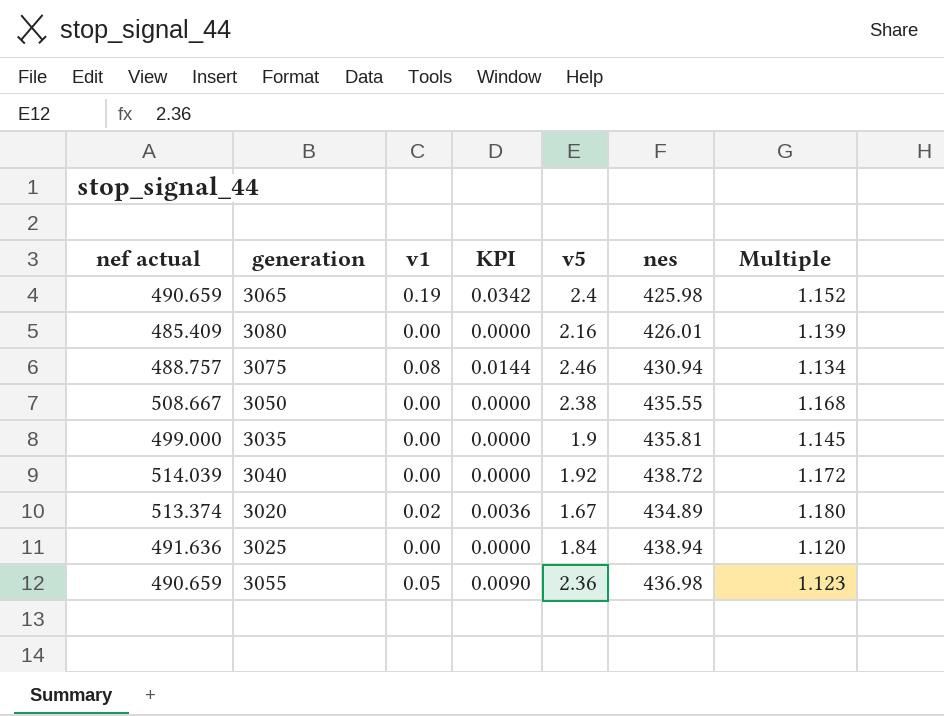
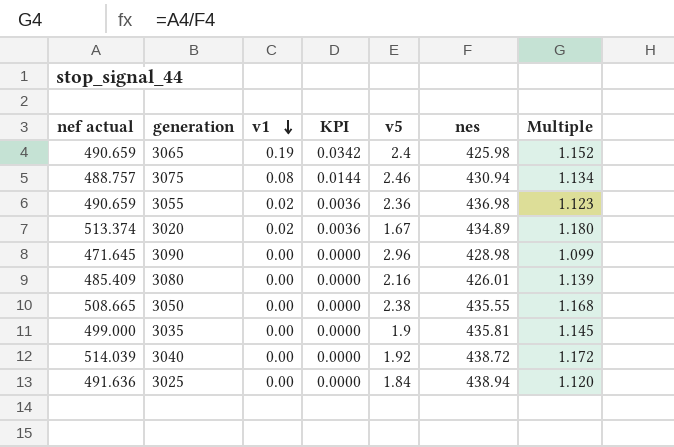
row order: none -> v1 descending
3055 | v1: 0.05 -> 0.02
3055 | KPI: 0.0090 -> 0.0036
row 3090: none -> 471.645 | 0.00 | 0.0000 | 2.96 | 428.98 | 1.099
3050 | nef actual: 508.667 -> 508.665

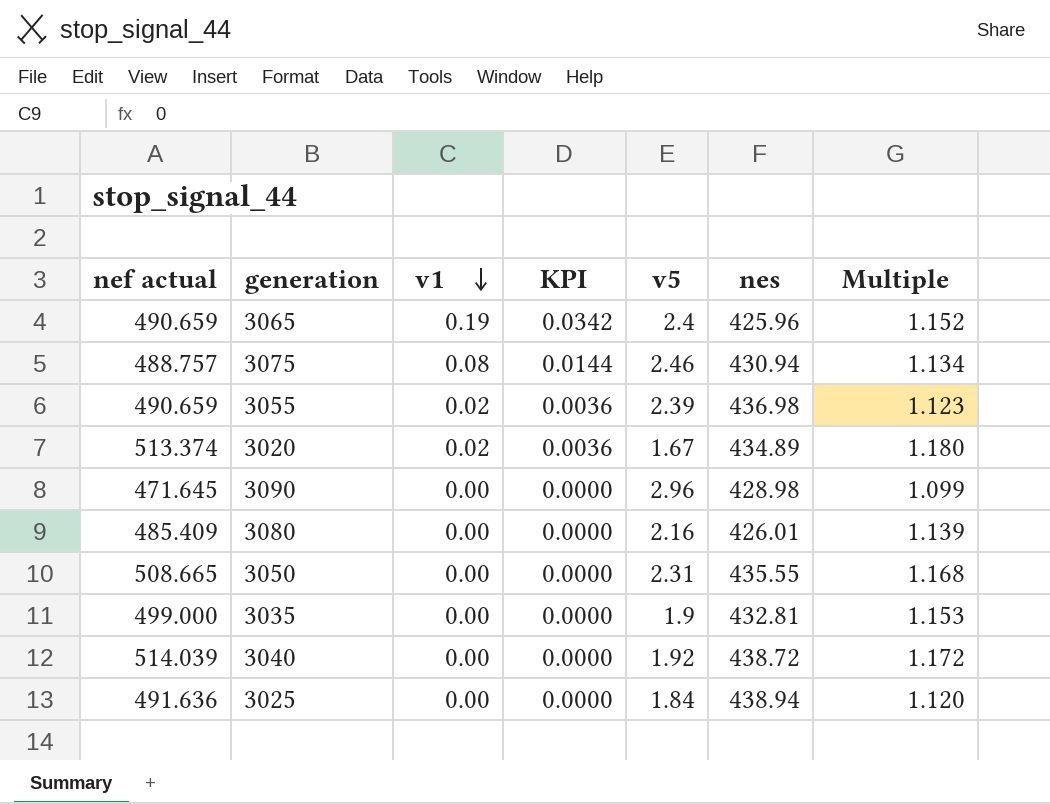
3065 | nes: 425.98 -> 425.96
3055 | v5: 2.36 -> 2.39
3050 | v5: 2.38 -> 2.31
3035 | nes: 435.81 -> 432.81
3035 | Multiple: 1.145 -> 1.153

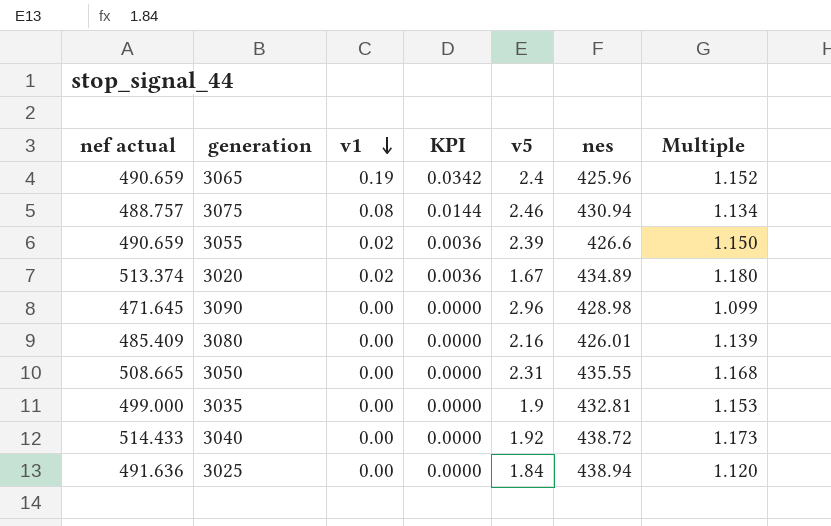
3055 | nes: 436.98 -> 426.6
3055 | Multiple: 1.123 -> 1.150
3040 | nef actual: 514.039 -> 514.433
3040 | Multiple: 1.172 -> 1.173

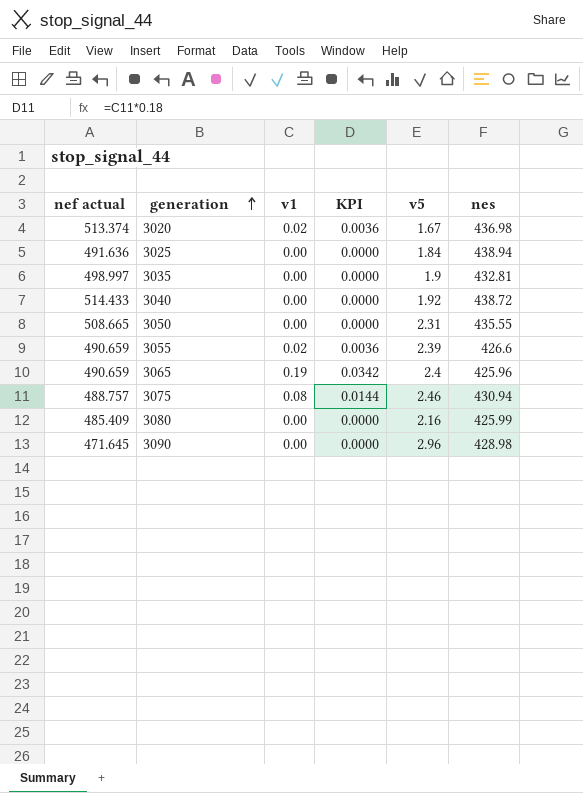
row order: v1 descending -> generation ascending
column Multiple | formula: [nef actual] / [nes] -> none
3020 | nes: 434.89 -> 436.98
3035 | nef actual: 499.000 -> 498.997
3080 | nes: 426.01 -> 425.99

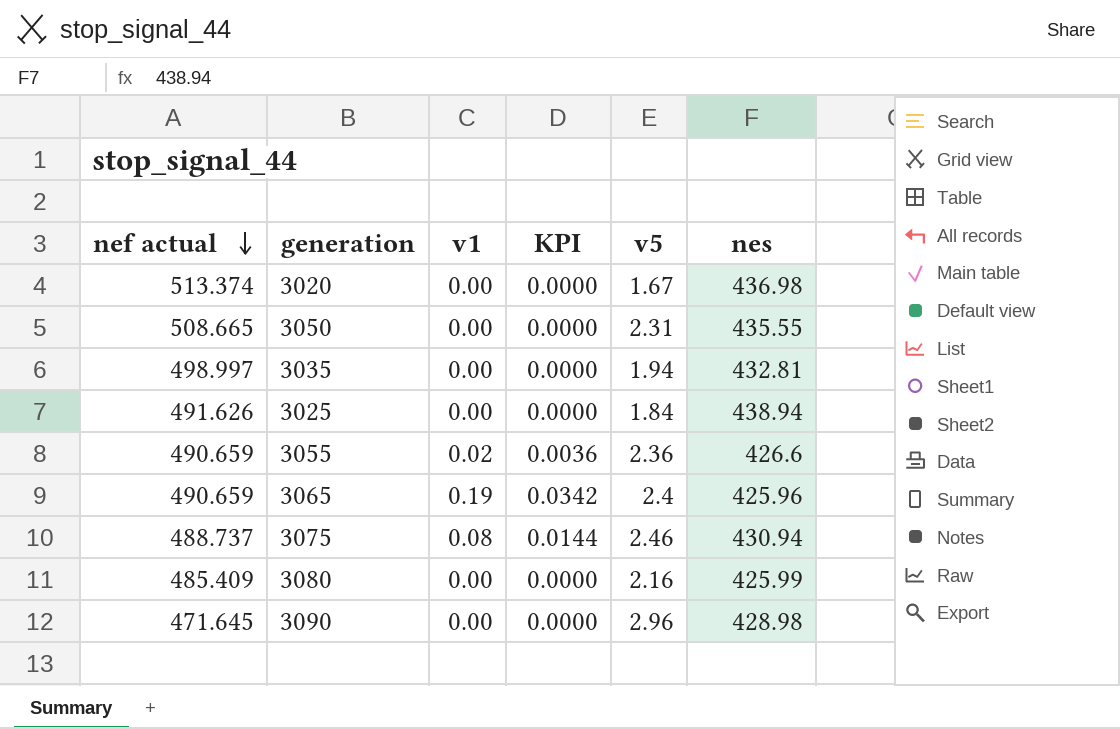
row order: generation ascending -> nef actual descending
row 3040: 514.433 | 0.00 | 0.0000 | 1.92 | 438.72 -> none
3020 | v1: 0.02 -> 0.00
3020 | KPI: 0.0036 -> 0.0000
3035 | v5: 1.9 -> 1.94
3025 | nef actual: 491.636 -> 491.626
3055 | v5: 2.39 -> 2.36
3075 | nef actual: 488.757 -> 488.737

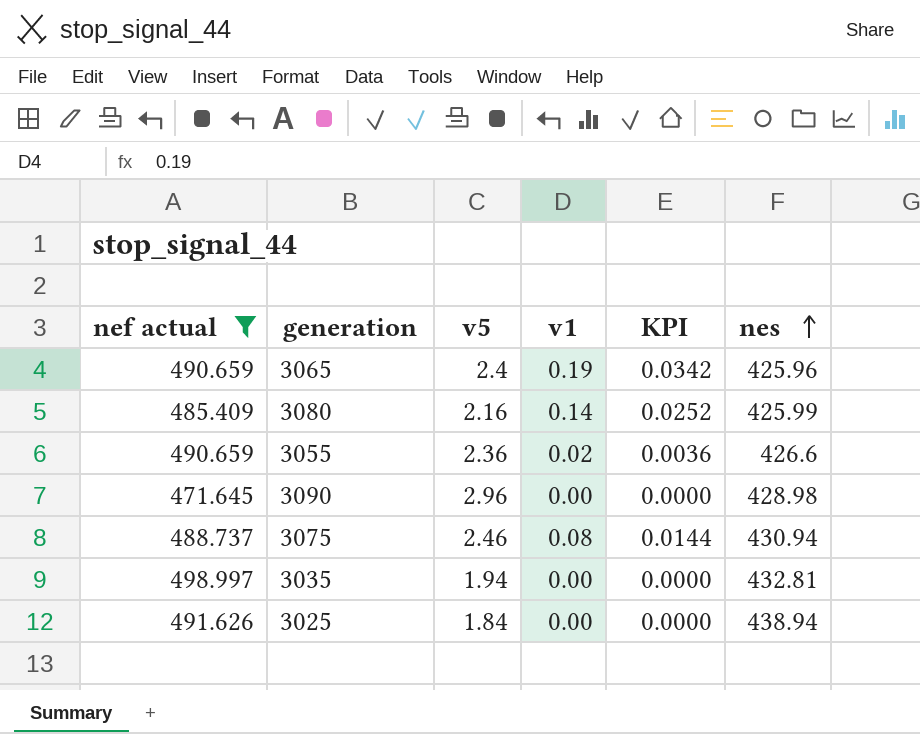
filter: none -> nef actual <= 498.997
row order: nef actual descending -> nes ascending
column v5 | position: 5 -> 3
3080 | v1: 0.00 -> 0.14
3080 | KPI: 0.0000 -> 0.0252

